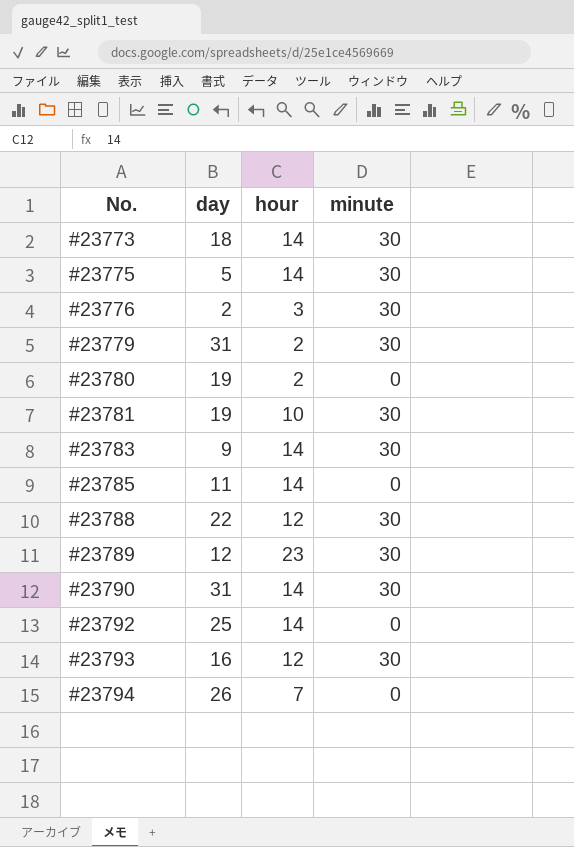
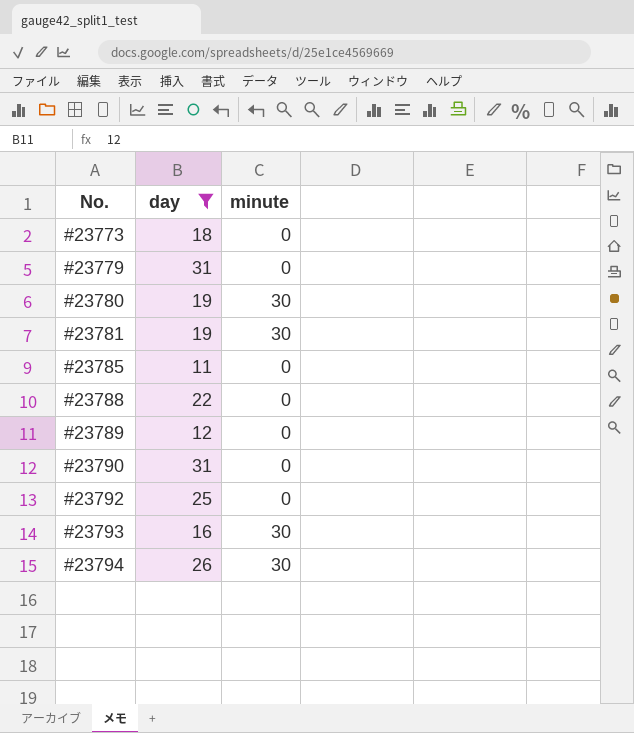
filter: none -> day >= 11
column hour | position: 3 -> none
#23773 | minute: 30 -> 0
#23779 | minute: 30 -> 0
#23780 | minute: 0 -> 30
#23788 | minute: 30 -> 0
#23789 | minute: 30 -> 0
#23790 | minute: 30 -> 0
#23794 | minute: 0 -> 30

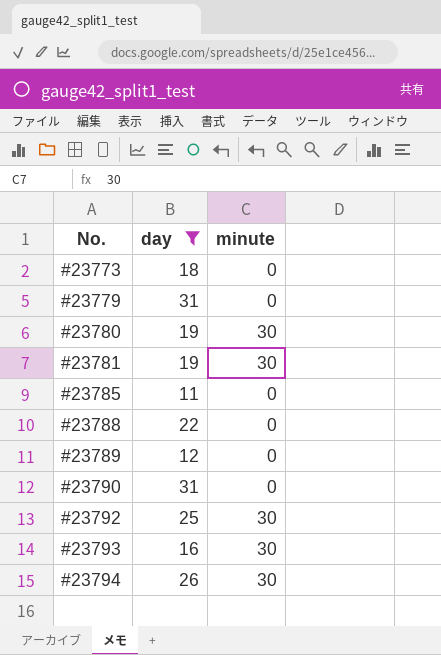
#23792 | minute: 0 -> 30

